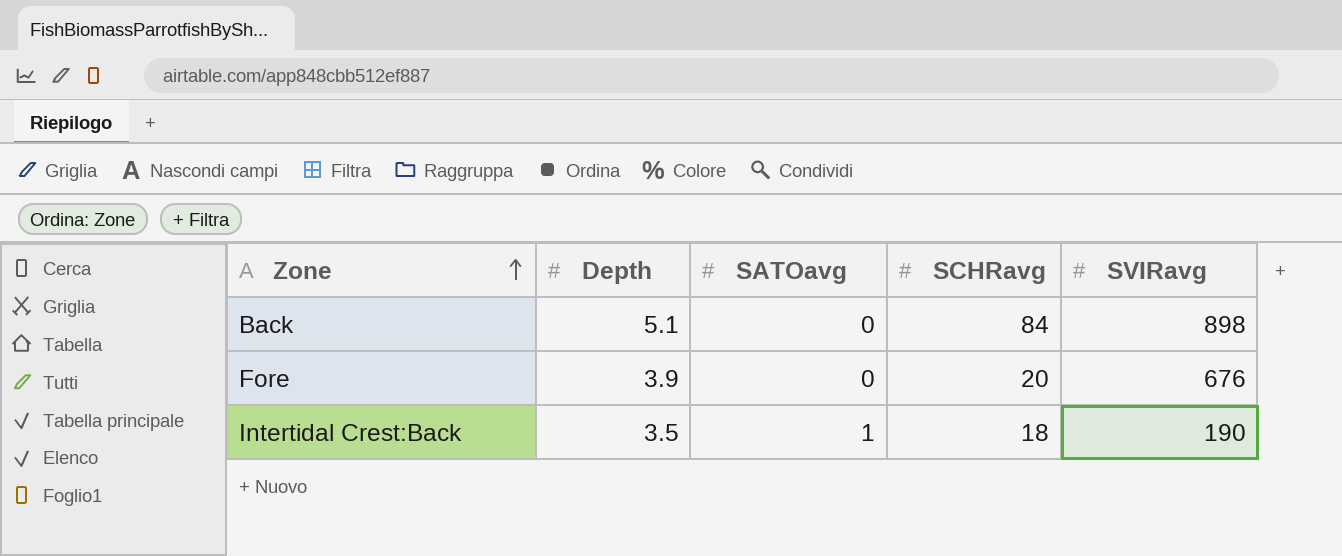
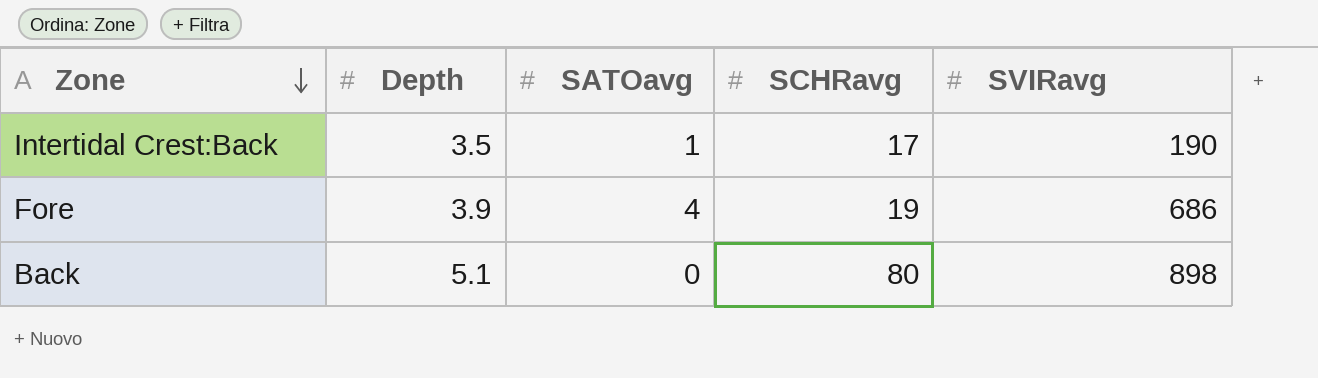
row order: Zone ascending -> Zone descending
Intertidal Crest:Back | SCHRavg: 18 -> 17
Fore | SATOavg: 0 -> 4
Fore | SCHRavg: 20 -> 19
Fore | SVIRavg: 676 -> 686
Back | SCHRavg: 84 -> 80

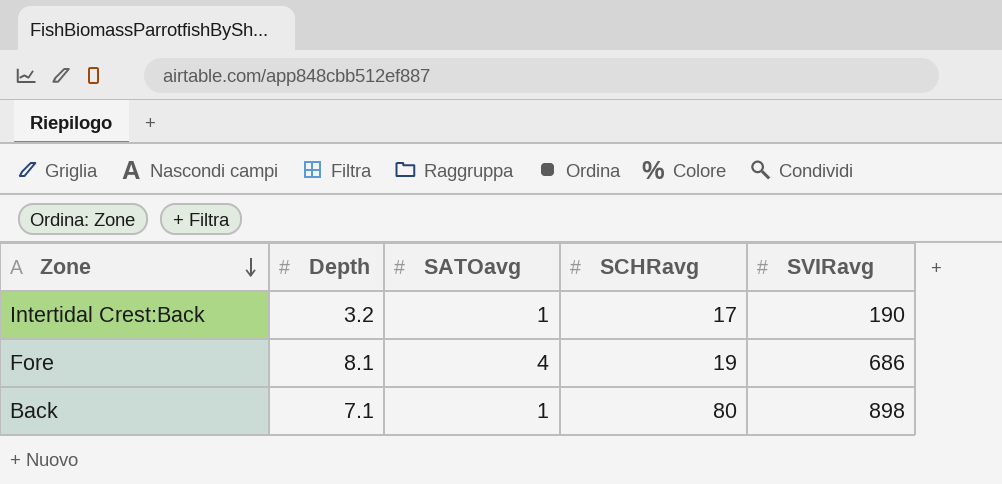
Intertidal Crest:Back | Depth: 3.5 -> 3.2
Fore | Depth: 3.9 -> 8.1
Back | Depth: 5.1 -> 7.1
Back | SATOavg: 0 -> 1

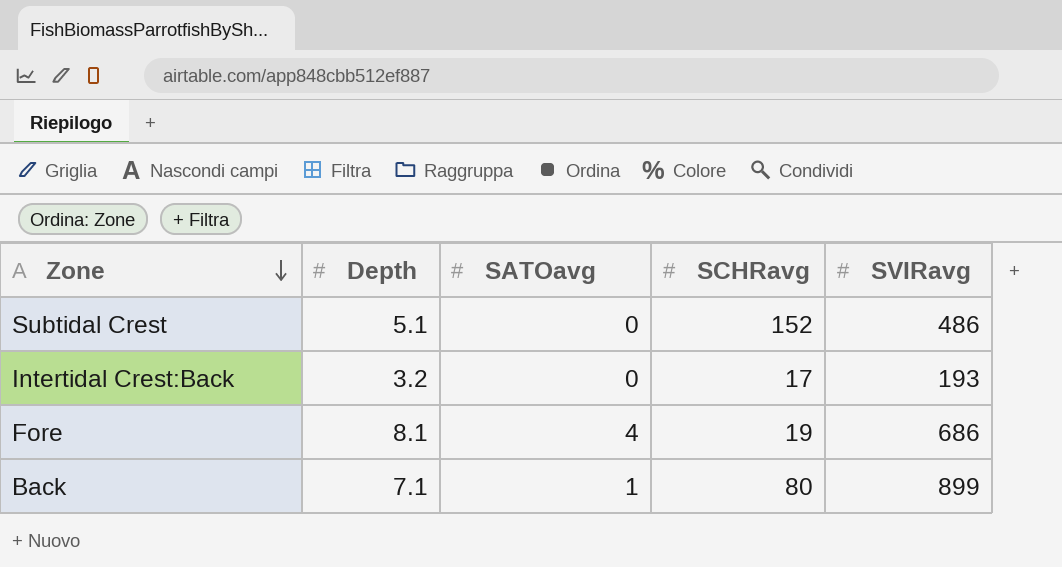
row Subtidal Crest: none -> 5.1 | 0 | 152 | 486
Intertidal Crest:Back | SATOavg: 1 -> 0
Intertidal Crest:Back | SVIRavg: 190 -> 193
Back | SVIRavg: 898 -> 899

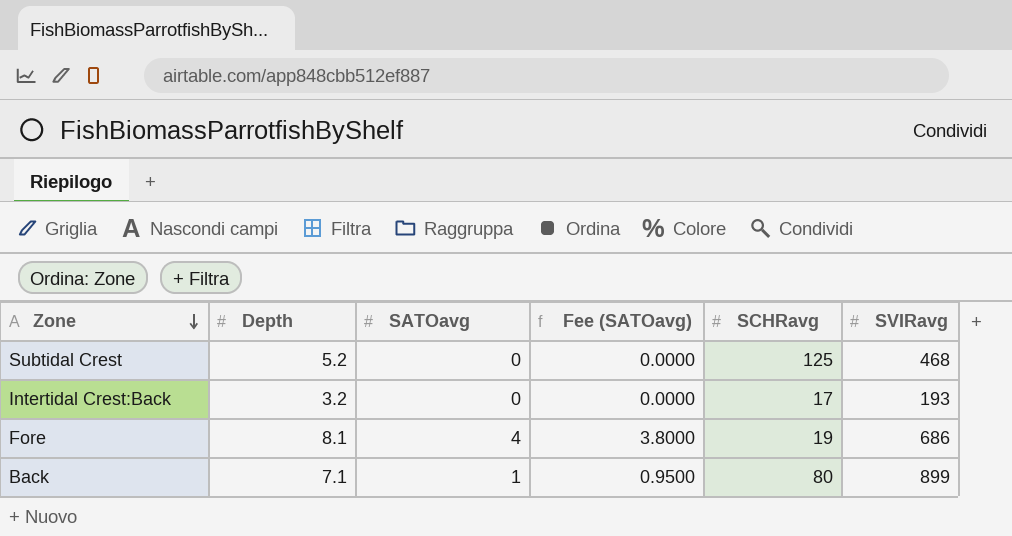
column Fee (SATOavg) | formula: none -> [SATOavg] * 0.95
Subtidal Crest | Depth: 5.1 -> 5.2
Subtidal Crest | SCHRavg: 152 -> 125
Subtidal Crest | SVIRavg: 486 -> 468

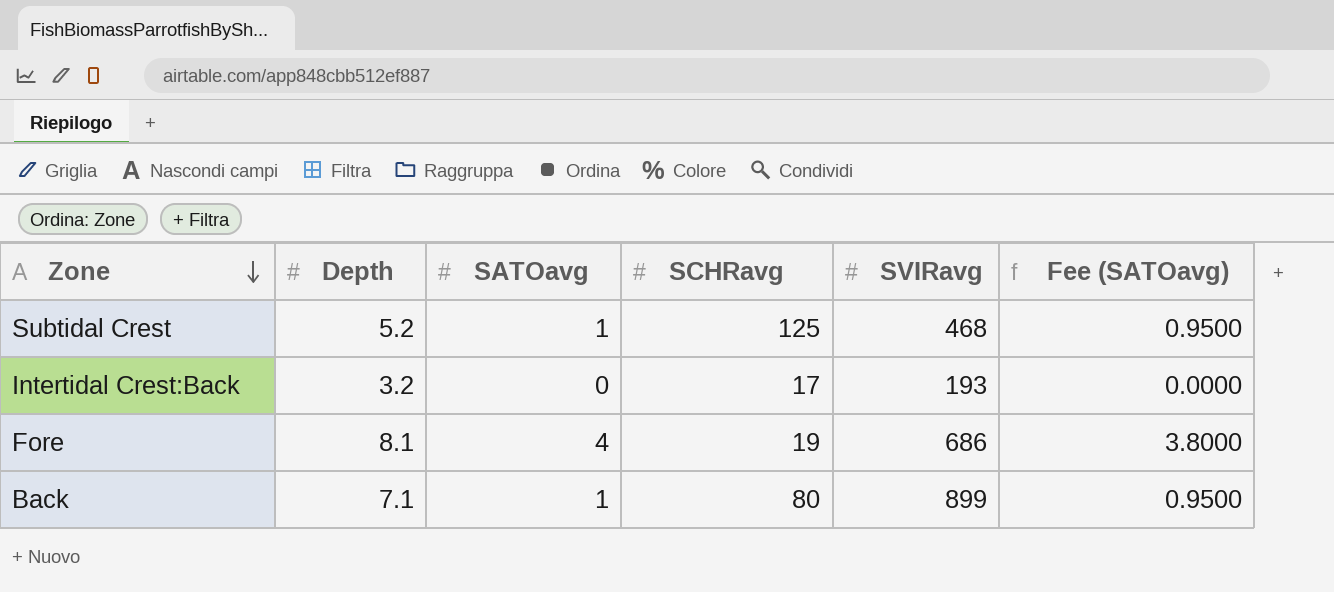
column Fee (SATOavg) | position: 4 -> 6
Subtidal Crest | SATOavg: 0 -> 1
Subtidal Crest | Fee (SATOavg): 0.0000 -> 0.9500

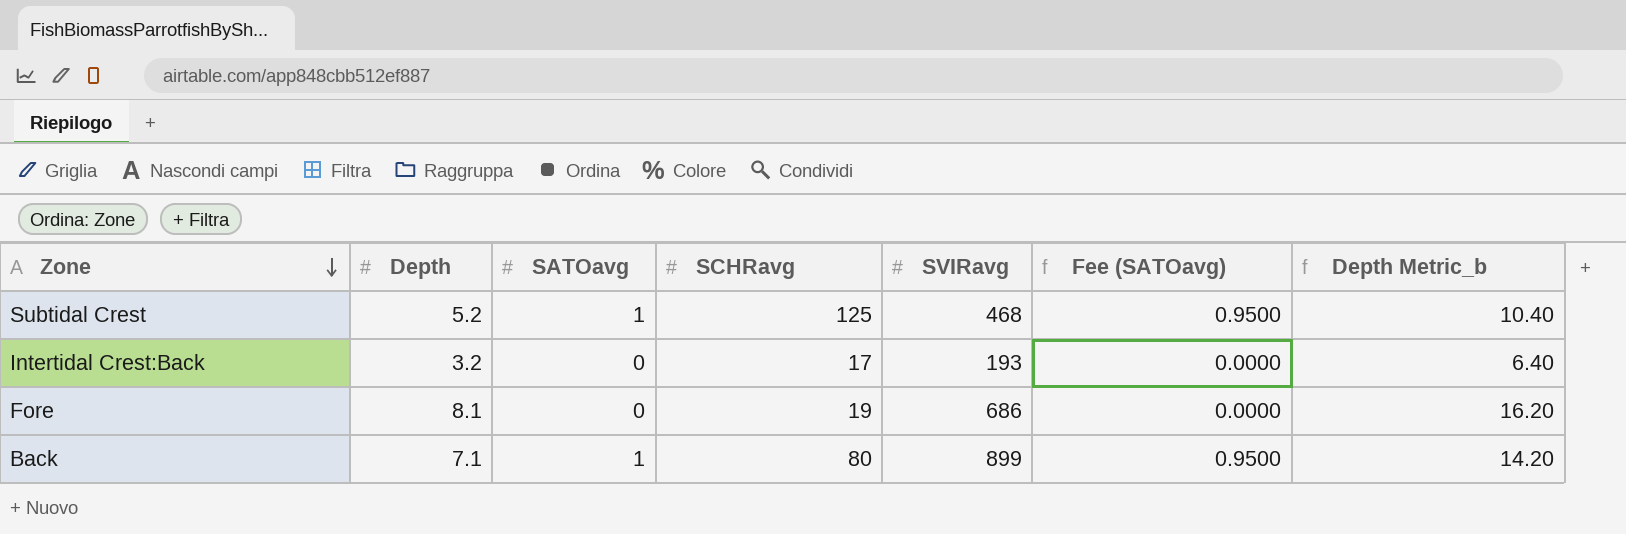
column Depth Metric_b | formula: none -> [Depth] * 2
Fore | SATOavg: 4 -> 0
Fore | Fee (SATOavg): 3.8000 -> 0.0000

